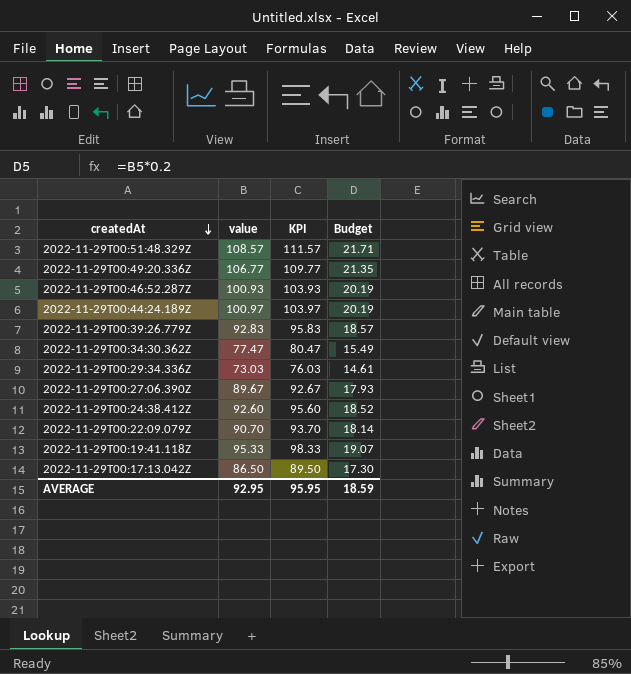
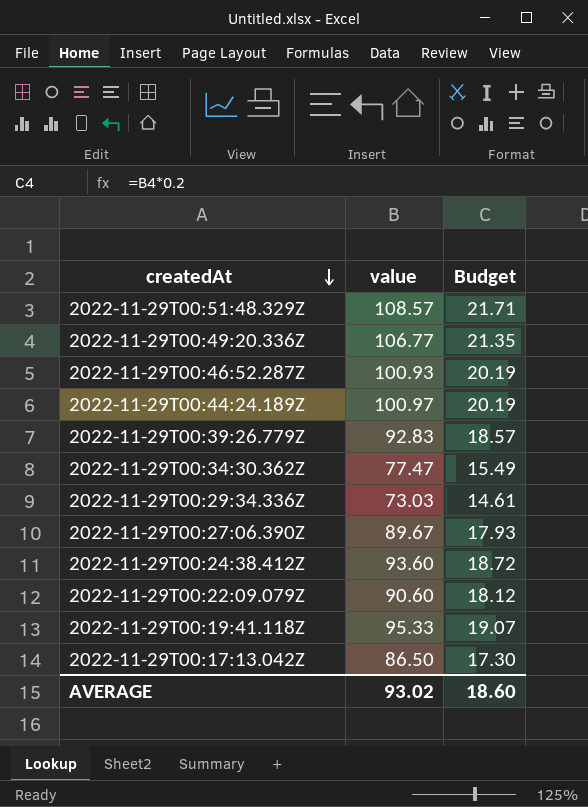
column KPI | formula: [value] + 3 -> none
2022-11-29T00:24:38.412Z | value: 92.60 -> 93.60
2022-11-29T00:24:38.412Z | Budget: 18.52 -> 18.72
2022-11-29T00:22:09.079Z | value: 90.70 -> 90.60
2022-11-29T00:22:09.079Z | Budget: 18.14 -> 18.12
AVERAGE | value: 92.95 -> 93.02
AVERAGE | Budget: 18.59 -> 18.60

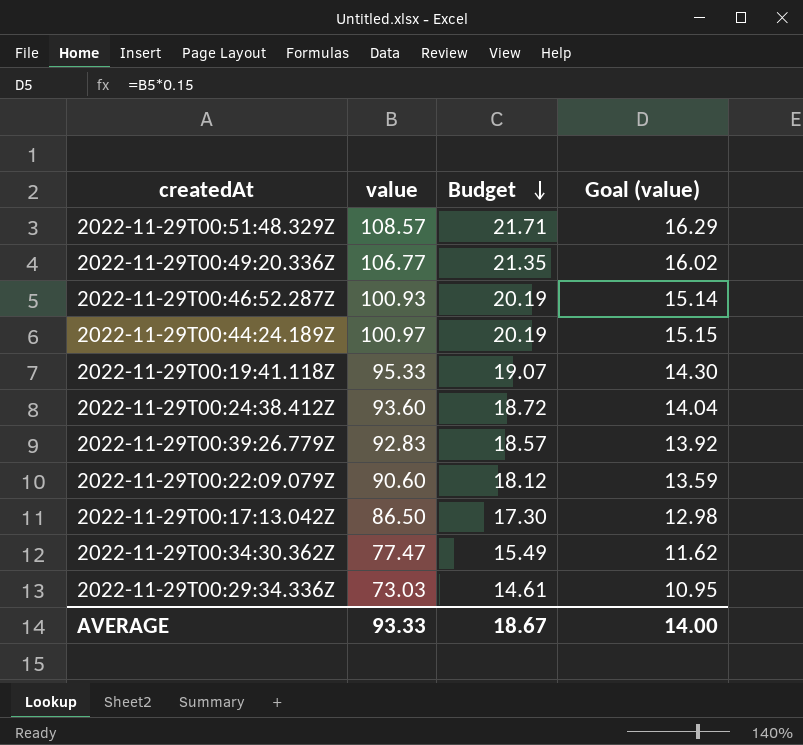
row order: createdAt descending -> Budget descending
column Goal (value) | formula: none -> [value] * 0.15
row 2022-11-29T00:27:06.390Z: 89.67 | 17.93 -> none
AVERAGE | value: 93.02 -> 93.33
AVERAGE | Budget: 18.60 -> 18.67

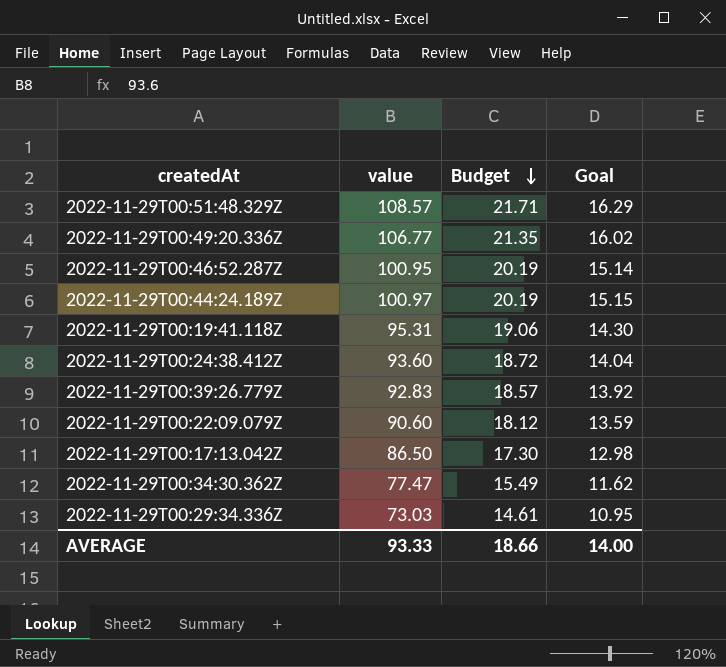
column name: Goal (value) -> Goal
2022-11-29T00:46:52.287Z | value: 100.93 -> 100.95
2022-11-29T00:19:41.118Z | value: 95.33 -> 95.31
2022-11-29T00:19:41.118Z | Budget: 19.07 -> 19.06
AVERAGE | Budget: 18.67 -> 18.66

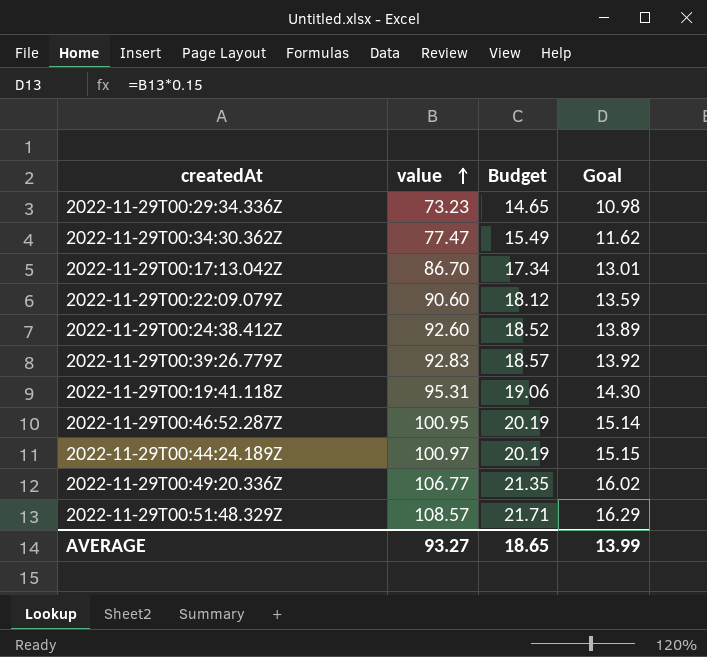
row order: Budget descending -> value ascending
2022-11-29T00:29:34.336Z | value: 73.03 -> 73.23
2022-11-29T00:29:34.336Z | Budget: 14.61 -> 14.65
2022-11-29T00:29:34.336Z | Goal: 10.95 -> 10.98
2022-11-29T00:17:13.042Z | value: 86.50 -> 86.70
2022-11-29T00:17:13.042Z | Budget: 17.30 -> 17.34
2022-11-29T00:17:13.042Z | Goal: 12.98 -> 13.01
2022-11-29T00:24:38.412Z | value: 93.60 -> 92.60
2022-11-29T00:24:38.412Z | Budget: 18.72 -> 18.52
2022-11-29T00:24:38.412Z | Goal: 14.04 -> 13.89
AVERAGE | value: 93.33 -> 93.27
AVERAGE | Budget: 18.66 -> 18.65
AVERAGE | Goal: 14.00 -> 13.99

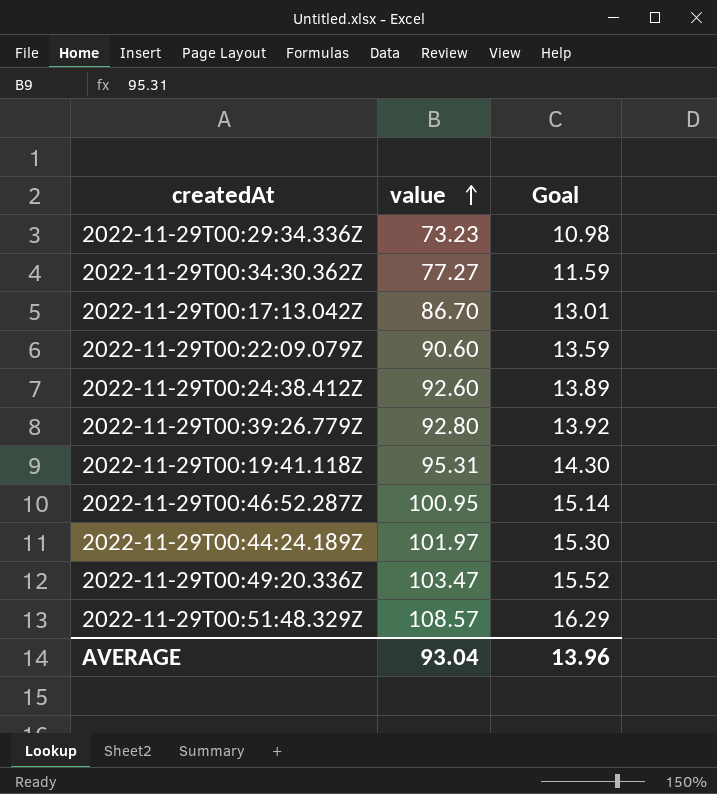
column Budget | formula: [value] * 0.2 -> none
2022-11-29T00:34:30.362Z | value: 77.47 -> 77.27
2022-11-29T00:34:30.362Z | Goal: 11.62 -> 11.59
2022-11-29T00:39:26.779Z | value: 92.83 -> 92.80
2022-11-29T00:44:24.189Z | value: 100.97 -> 101.97
2022-11-29T00:44:24.189Z | Goal: 15.15 -> 15.30
2022-11-29T00:49:20.336Z | value: 106.77 -> 103.47
2022-11-29T00:49:20.336Z | Goal: 16.02 -> 15.52
AVERAGE | value: 93.27 -> 93.04
AVERAGE | Goal: 13.99 -> 13.96

